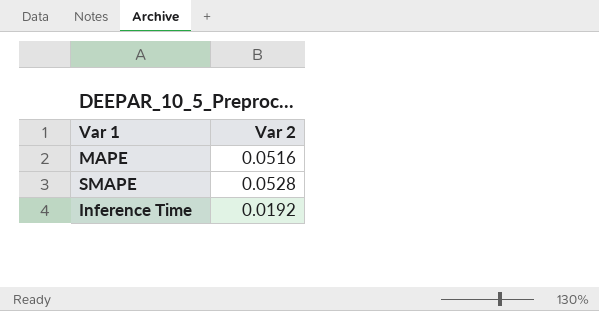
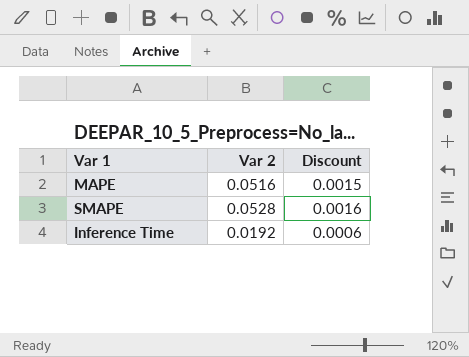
column Discount | formula: none -> [Var 2] * 0.03

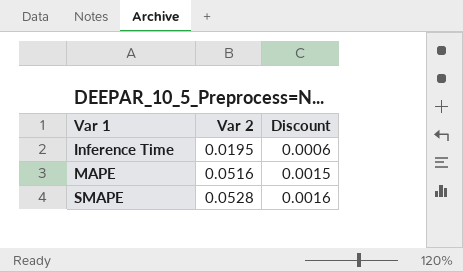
row order: none -> Var 1 ascending
Inference Time | Var 2: 0.0192 -> 0.0195

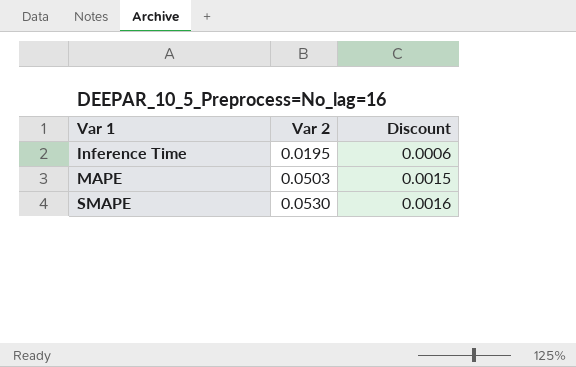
MAPE | Var 2: 0.0516 -> 0.0503
SMAPE | Var 2: 0.0528 -> 0.0530

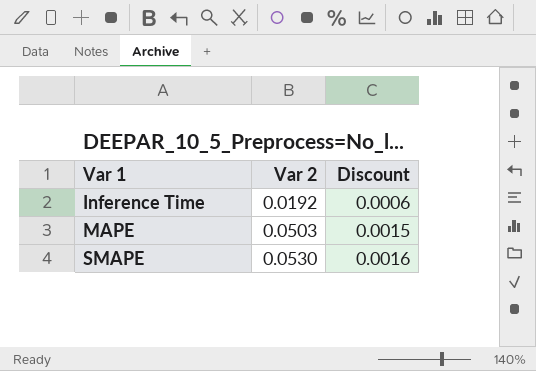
Inference Time | Var 2: 0.0195 -> 0.0192

